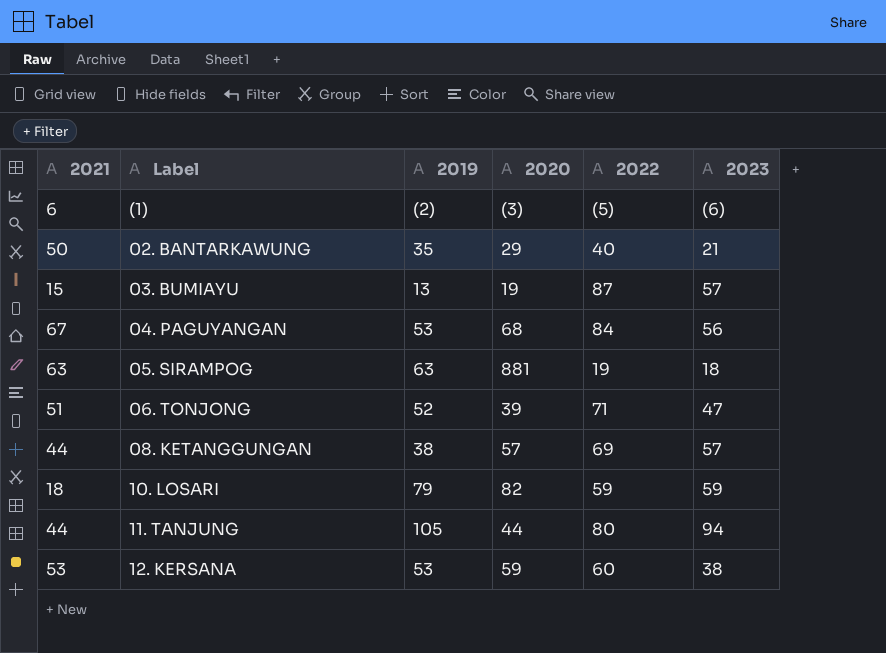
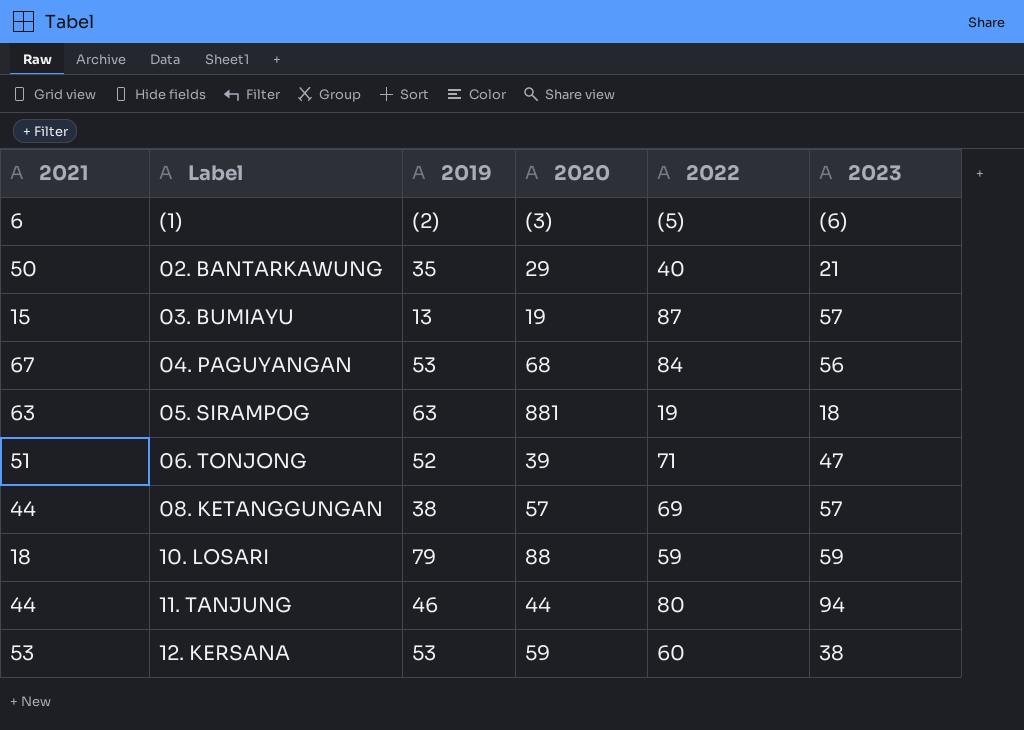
10. LOSARI | 2020: 82 -> 88
11. TANJUNG | 2019: 105 -> 46

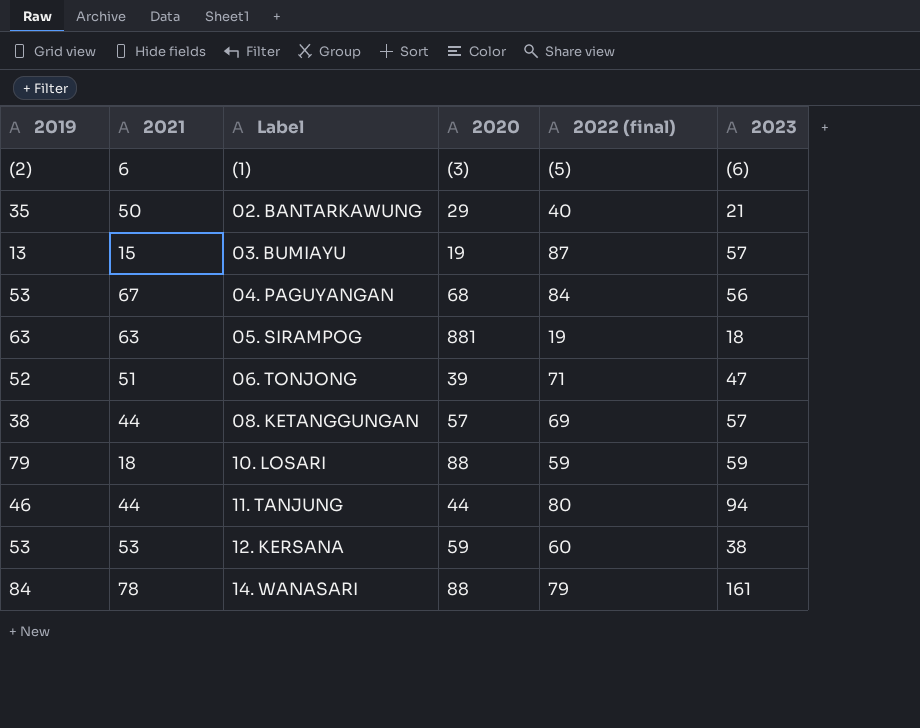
column 2019 | position: 3 -> 1
column name: 2022 -> 2022 (final)
row 14. WANASARI: none -> 84 | 78 | 88 | 79 | 161

